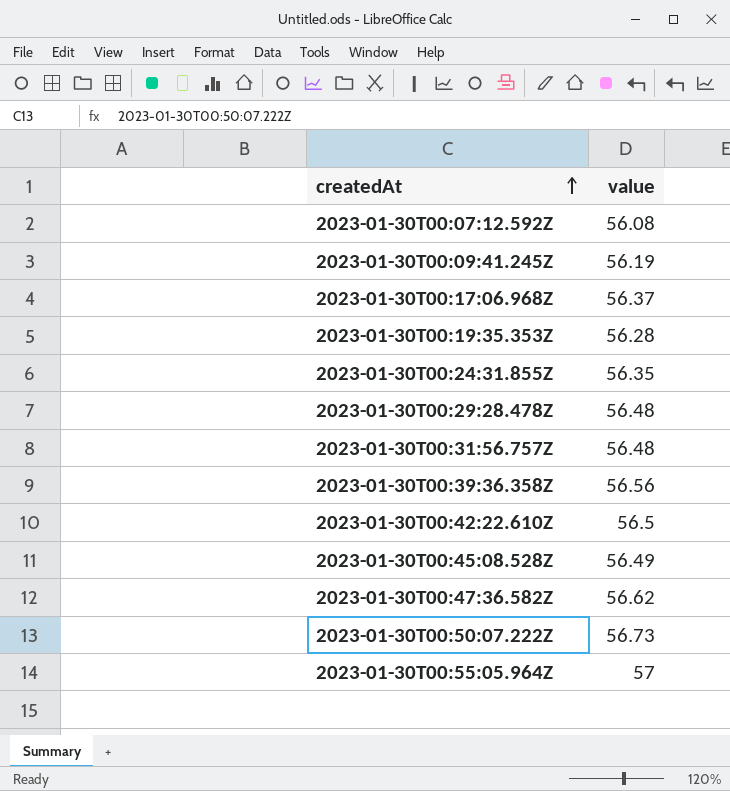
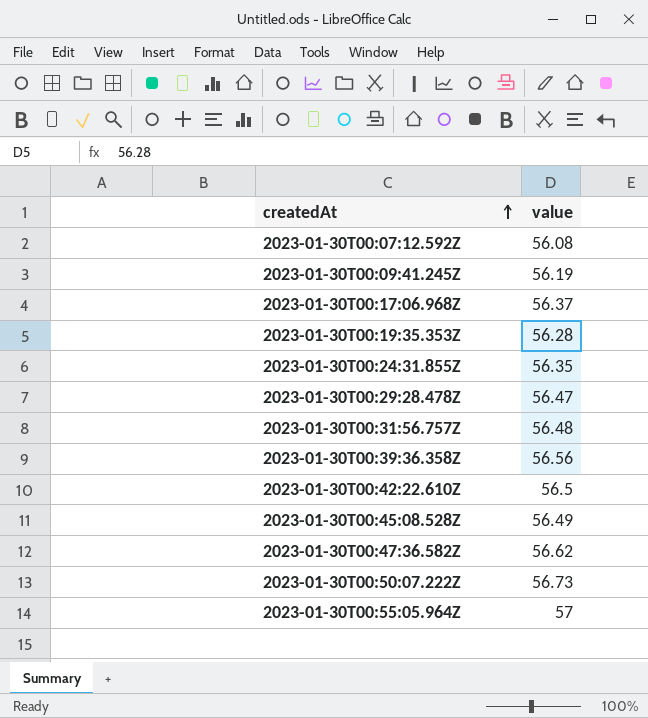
2023-01-30T00:29:28.478Z | value: 56.48 -> 56.47

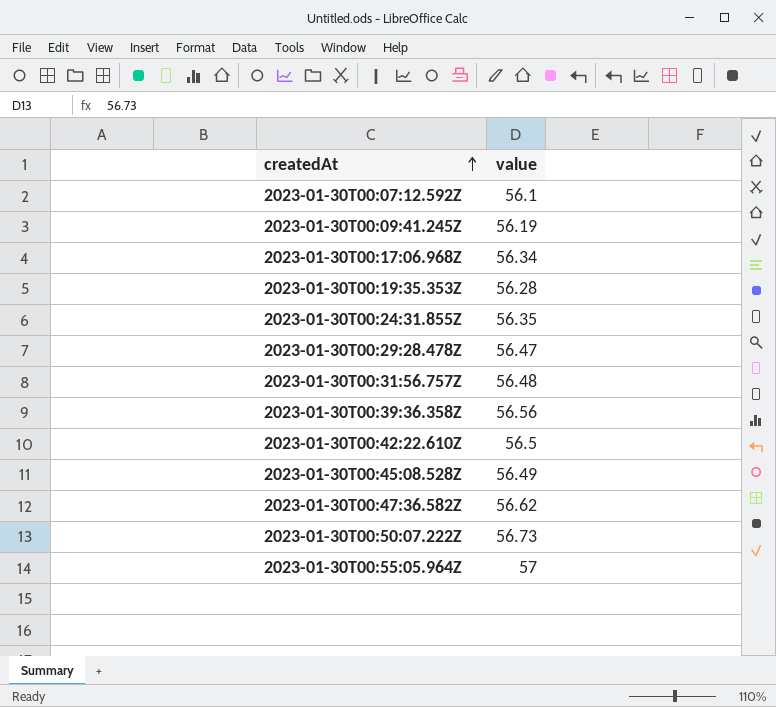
2023-01-30T00:07:12.592Z | value: 56.08 -> 56.1
2023-01-30T00:17:06.968Z | value: 56.37 -> 56.34

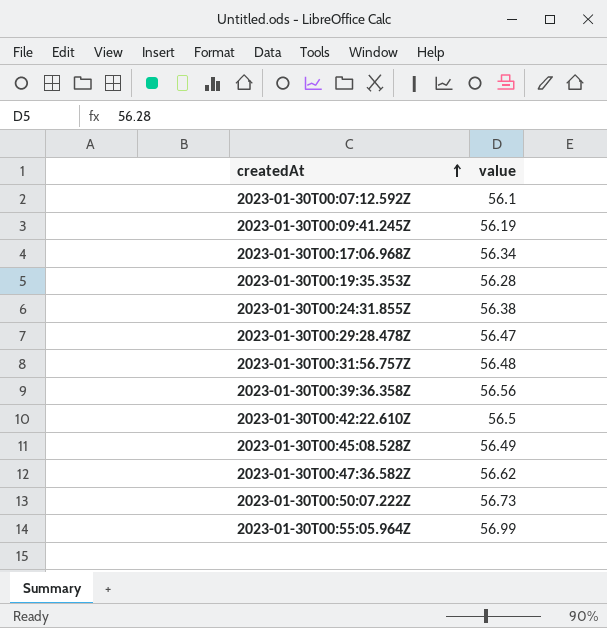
2023-01-30T00:24:31.855Z | value: 56.35 -> 56.38
2023-01-30T00:55:05.964Z | value: 57 -> 56.99

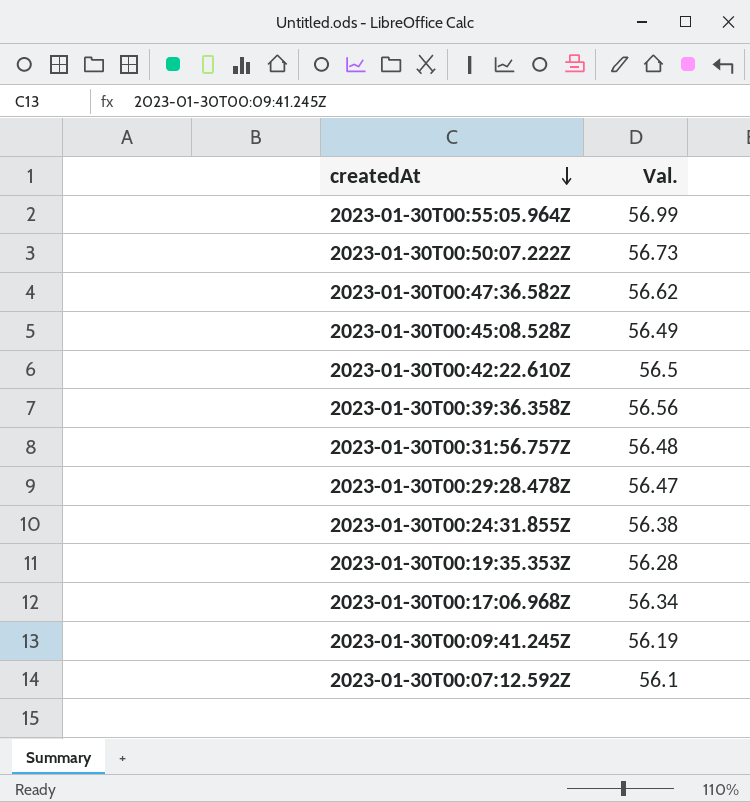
row order: createdAt ascending -> createdAt descending
column name: value -> Val.

